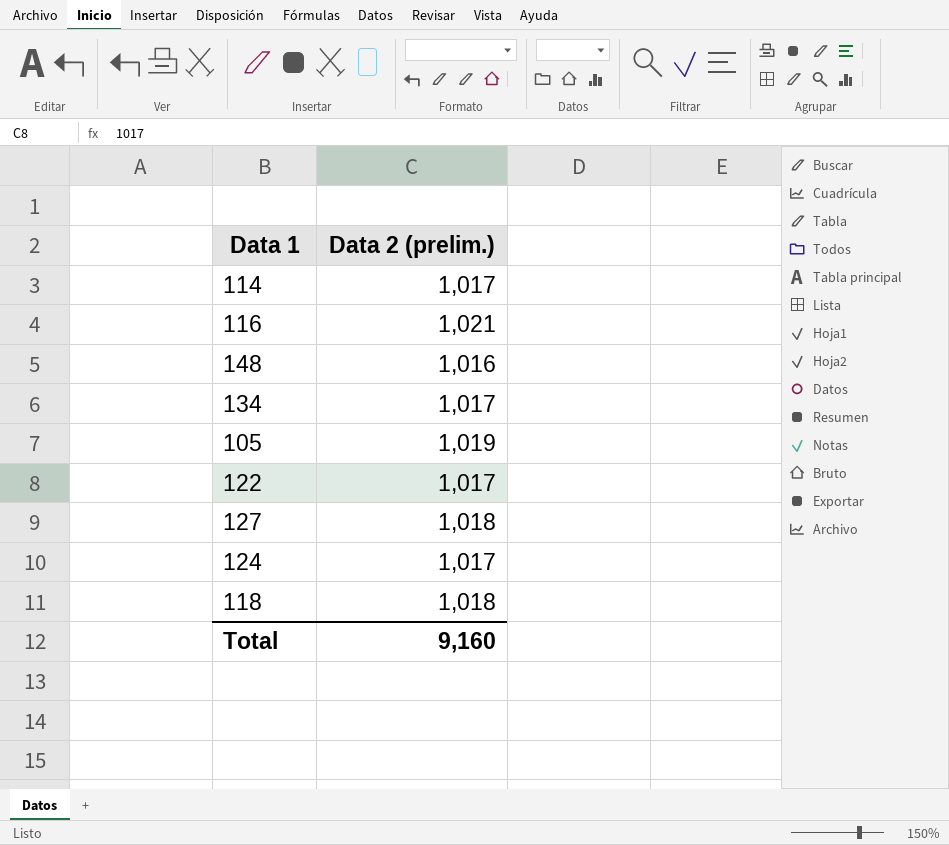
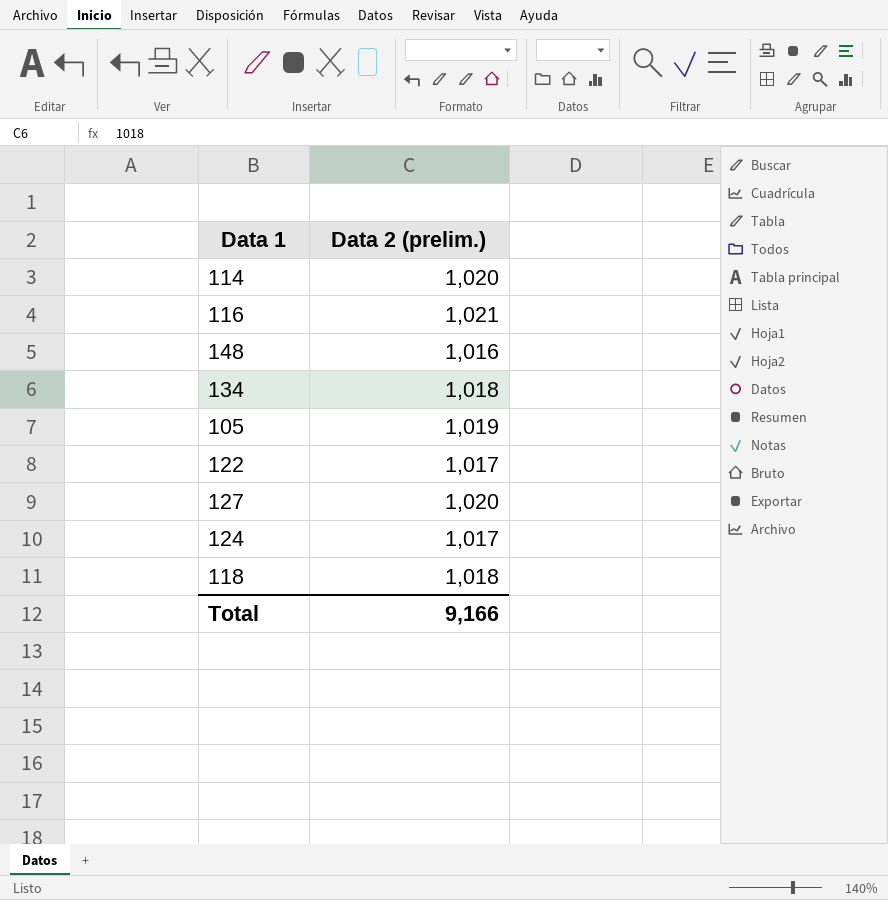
114 | Data 2 (prelim.): 1,017 -> 1,020
134 | Data 2 (prelim.): 1,017 -> 1,018
127 | Data 2 (prelim.): 1,018 -> 1,020
Total | Data 2 (prelim.): 9,160 -> 9,166

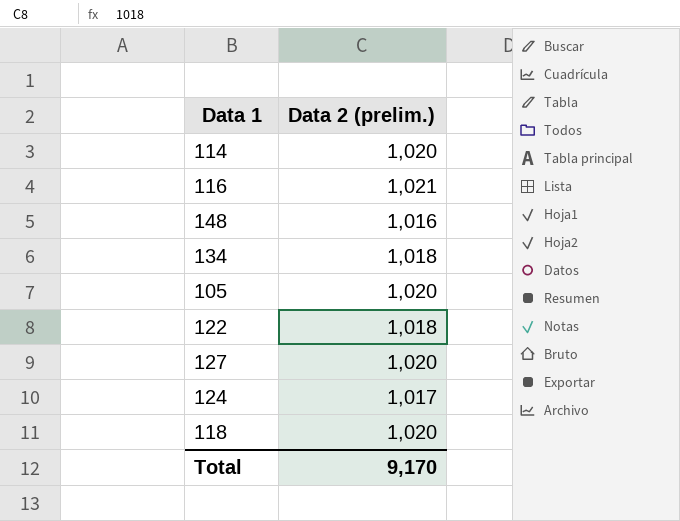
105 | Data 2 (prelim.): 1,019 -> 1,020
122 | Data 2 (prelim.): 1,017 -> 1,018
118 | Data 2 (prelim.): 1,018 -> 1,020
Total | Data 2 (prelim.): 9,166 -> 9,170

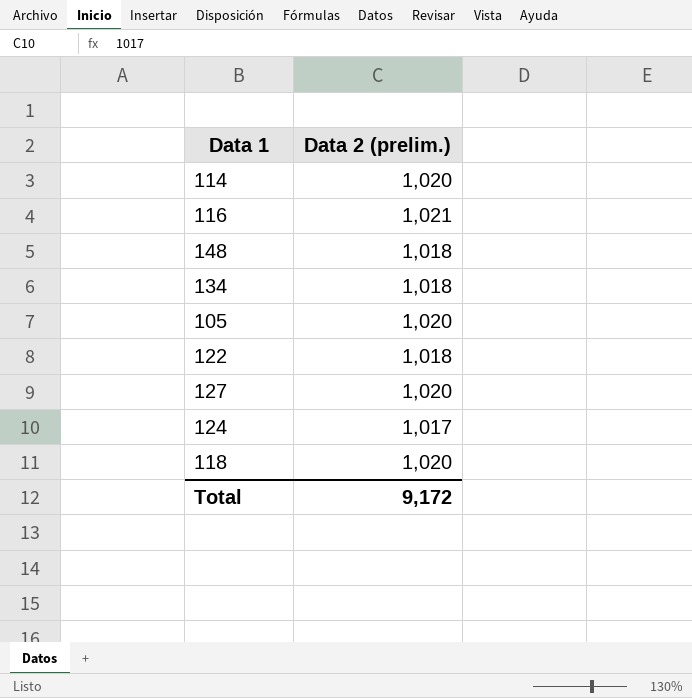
148 | Data 2 (prelim.): 1,016 -> 1,018
Total | Data 2 (prelim.): 9,170 -> 9,172

